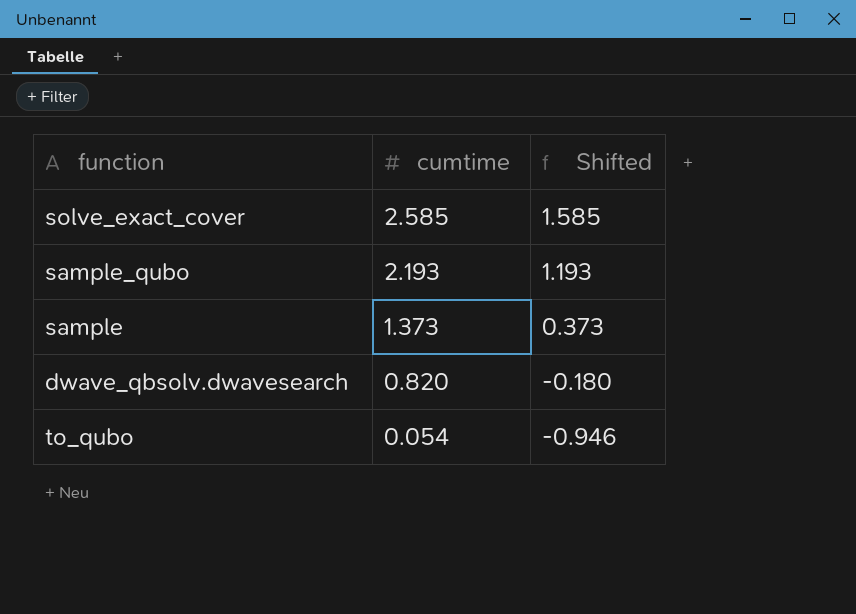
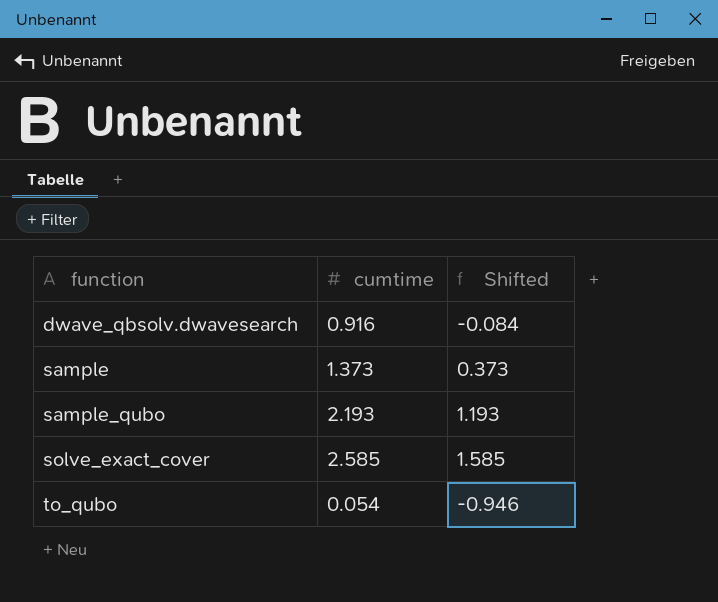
row order: cumtime descending -> function ascending
dwave_qbsolv.dwavesearch | cumtime: 0.820 -> 0.916
dwave_qbsolv.dwavesearch | Shifted: -0.180 -> -0.084

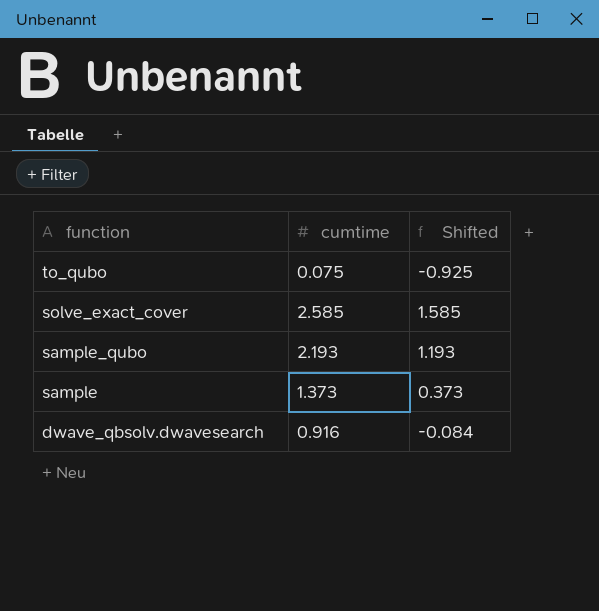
row order: function ascending -> function descending
to_qubo | cumtime: 0.054 -> 0.075
to_qubo | Shifted: -0.946 -> -0.925

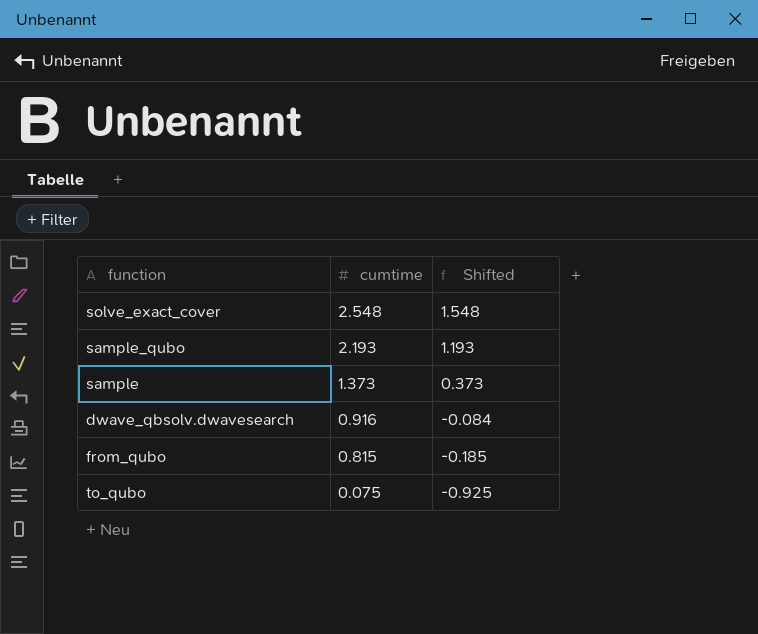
row order: function descending -> cumtime descending
solve_exact_cover | cumtime: 2.585 -> 2.548
solve_exact_cover | Shifted: 1.585 -> 1.548
row from_qubo: none -> 0.815 | -0.185

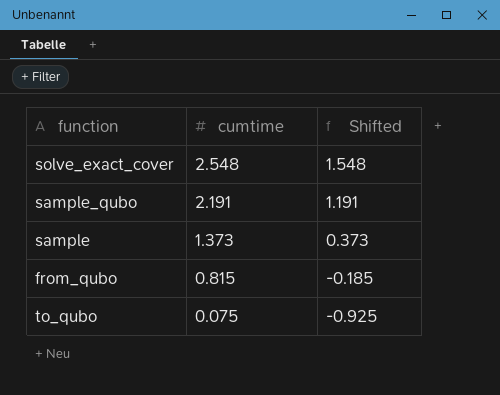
row dwave_qbsolv.dwavesearch: 0.916 | -0.084 -> none
sample_qubo | cumtime: 2.193 -> 2.191
sample_qubo | Shifted: 1.193 -> 1.191

